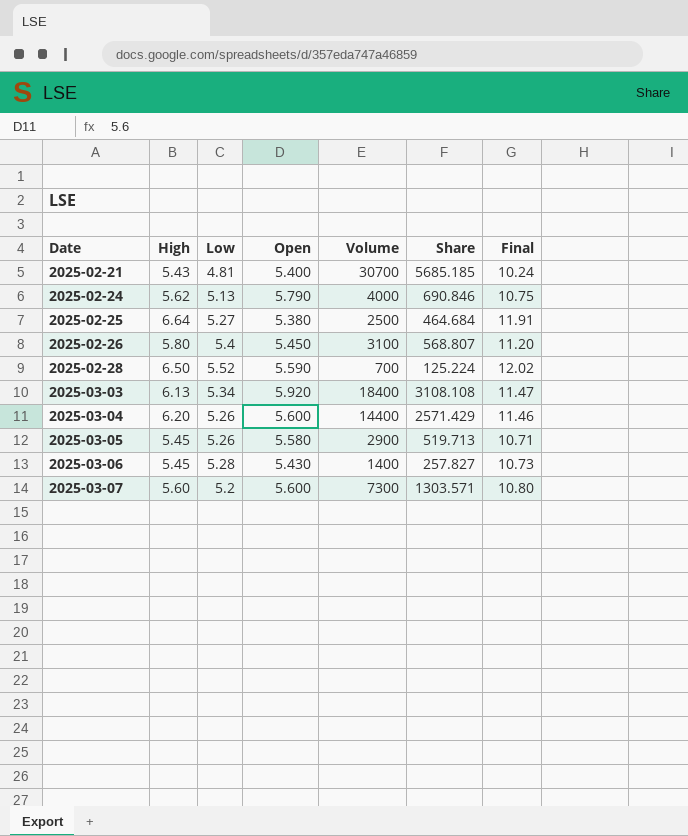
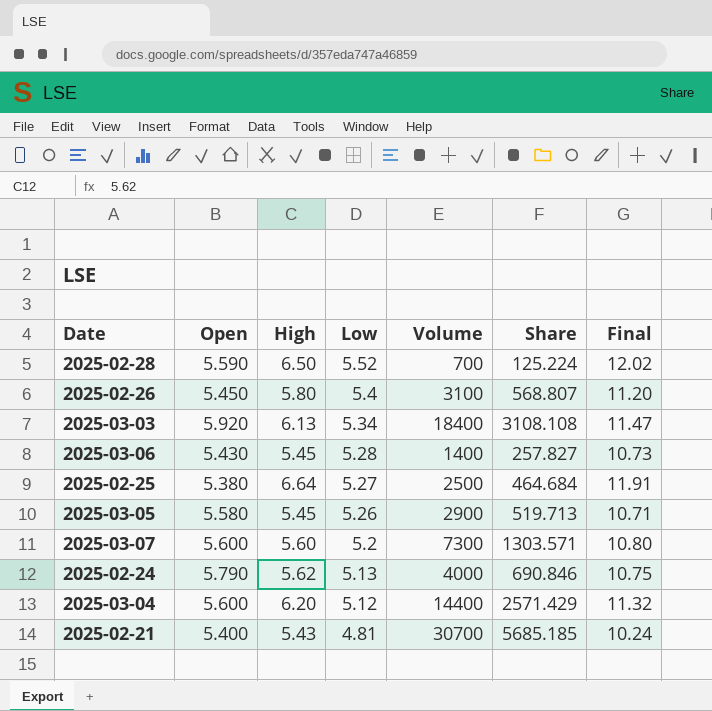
row order: Date ascending -> Low descending
column Open | position: 4 -> 2
2025-03-04 | Low: 5.26 -> 5.12
2025-03-04 | Final: 11.46 -> 11.32

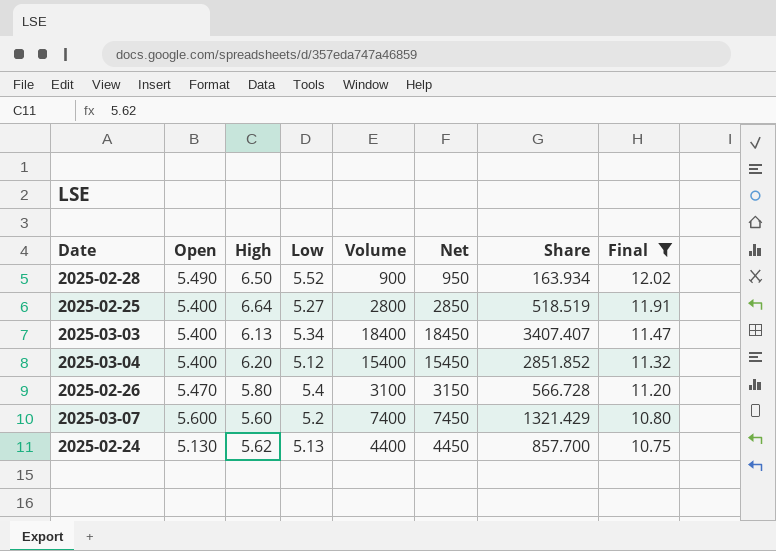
filter: none -> Final >= 10.75
row order: Low descending -> Final descending
column Net | formula: none -> [Volume] + 50
2025-02-28 | Open: 5.590 -> 5.490
2025-02-28 | Volume: 700 -> 900
2025-02-28 | Share: 125.224 -> 163.934
2025-02-25 | Open: 5.380 -> 5.400
2025-02-25 | Volume: 2500 -> 2800
2025-02-25 | Share: 464.684 -> 518.519
2025-03-03 | Open: 5.920 -> 5.400
2025-03-03 | Share: 3108.108 -> 3407.407
2025-03-04 | Open: 5.600 -> 5.400
2025-03-04 | Volume: 14400 -> 15400
2025-03-04 | Share: 2571.429 -> 2851.852
2025-02-26 | Open: 5.450 -> 5.470
2025-02-26 | Share: 568.807 -> 566.728
2025-03-07 | Volume: 7300 -> 7400
2025-03-07 | Share: 1303.571 -> 1321.429
2025-02-24 | Open: 5.790 -> 5.130
2025-02-24 | Volume: 4000 -> 4400
2025-02-24 | Share: 690.846 -> 857.700

